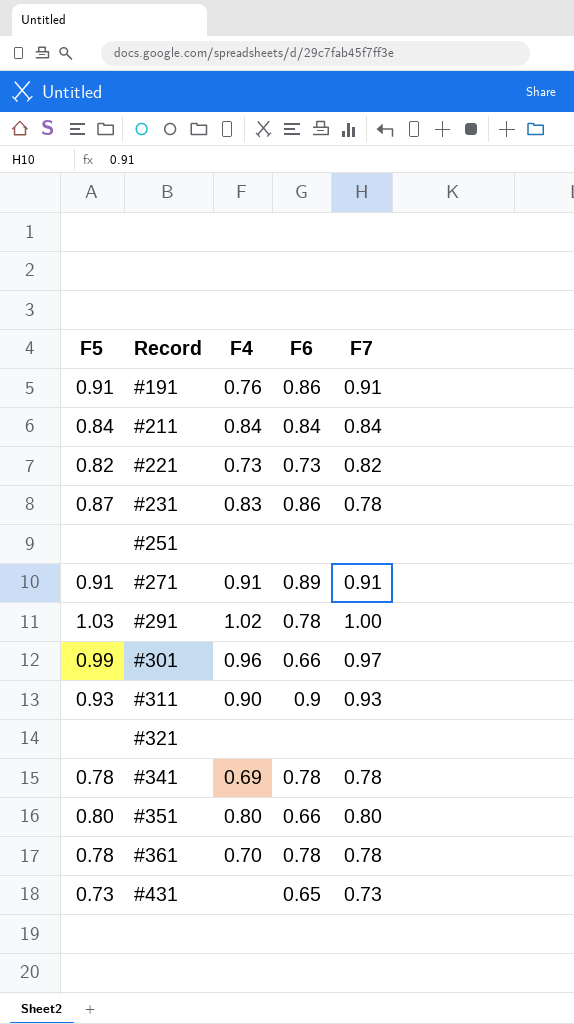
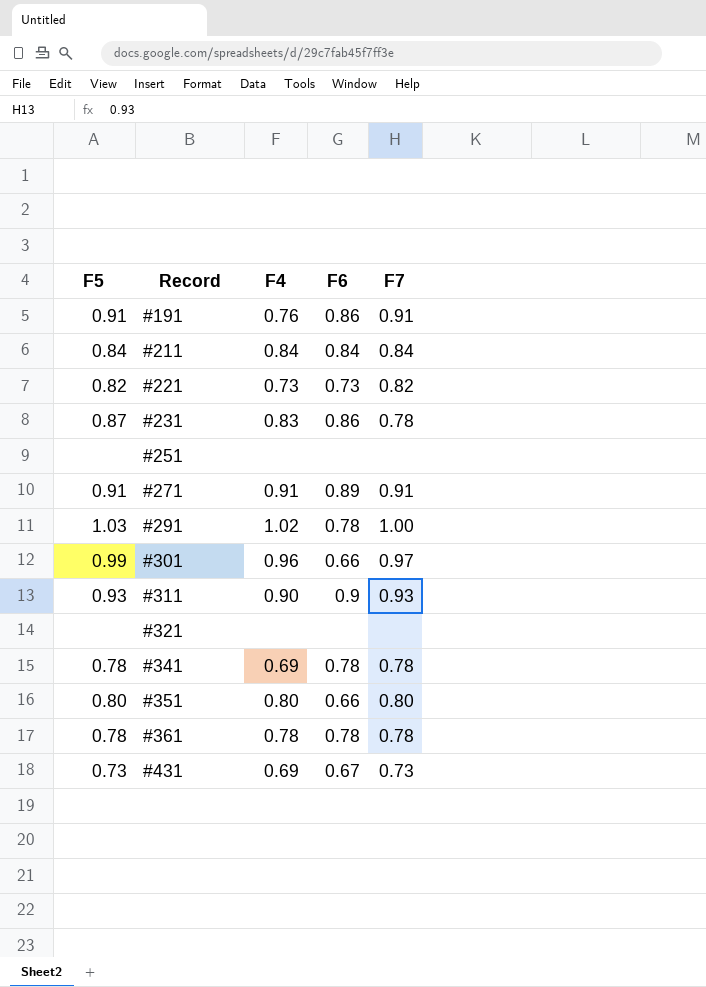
#361 | F4: 0.70 -> 0.78
#431 | F4: none -> 0.69
#431 | F6: 0.65 -> 0.67

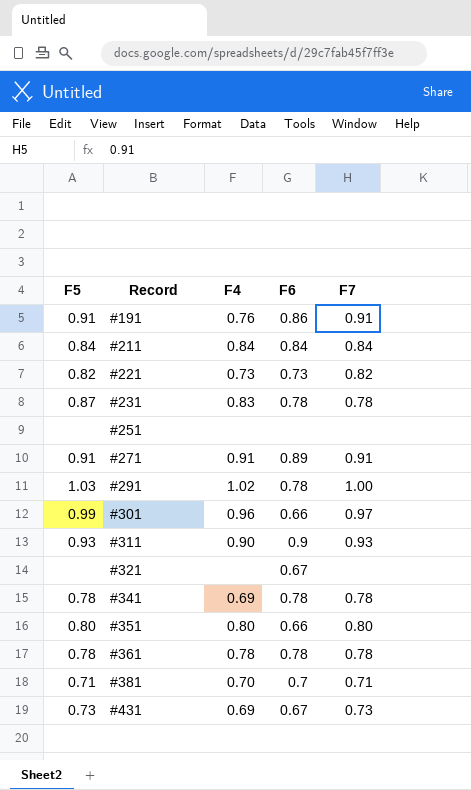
#231 | F6: 0.86 -> 0.78
#321 | F6: none -> 0.67
row #381: none -> 0.71 | 0.70 | 0.7 | 0.71

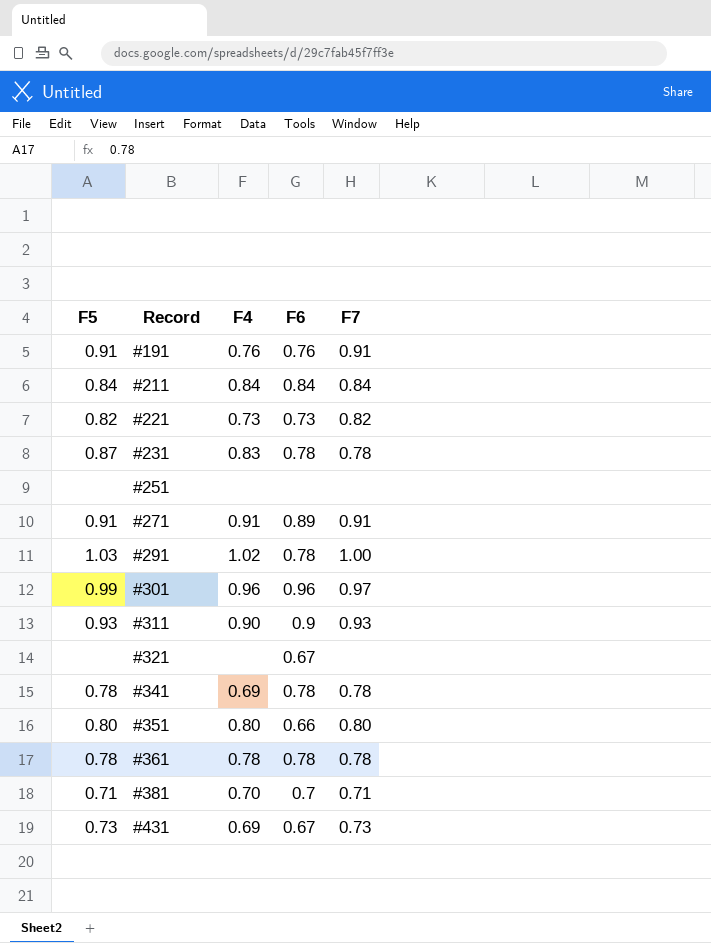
#191 | F6: 0.86 -> 0.76
#301 | F6: 0.66 -> 0.96

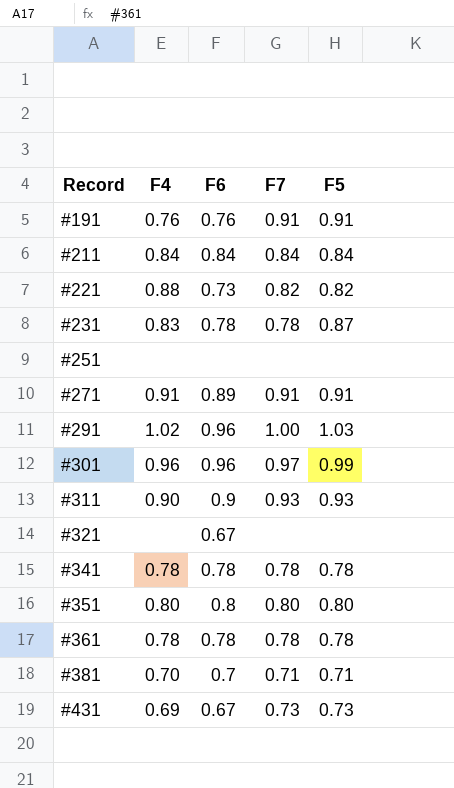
column F5 | position: 1 -> 5
#221 | F4: 0.73 -> 0.88
#291 | F6: 0.78 -> 0.96
#341 | F4: 0.69 -> 0.78
#351 | F6: 0.66 -> 0.8

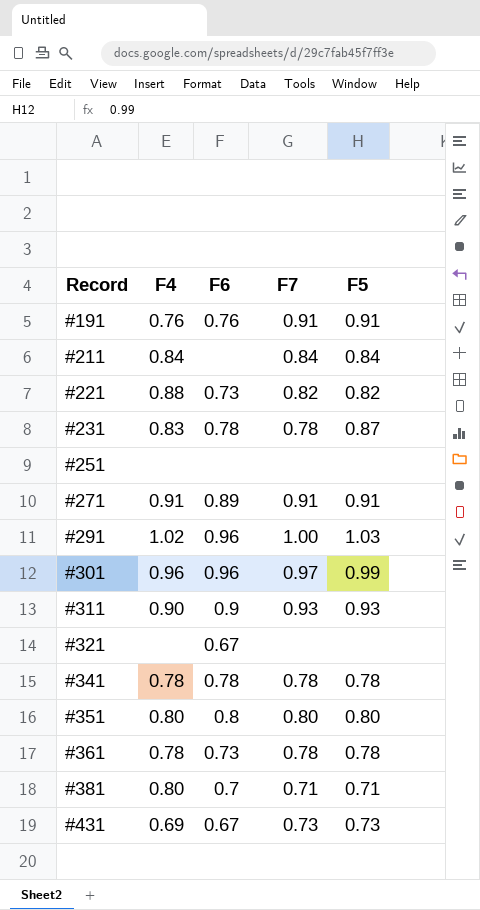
#211 | F6: 0.84 -> none
#361 | F6: 0.78 -> 0.73
#381 | F4: 0.70 -> 0.80

